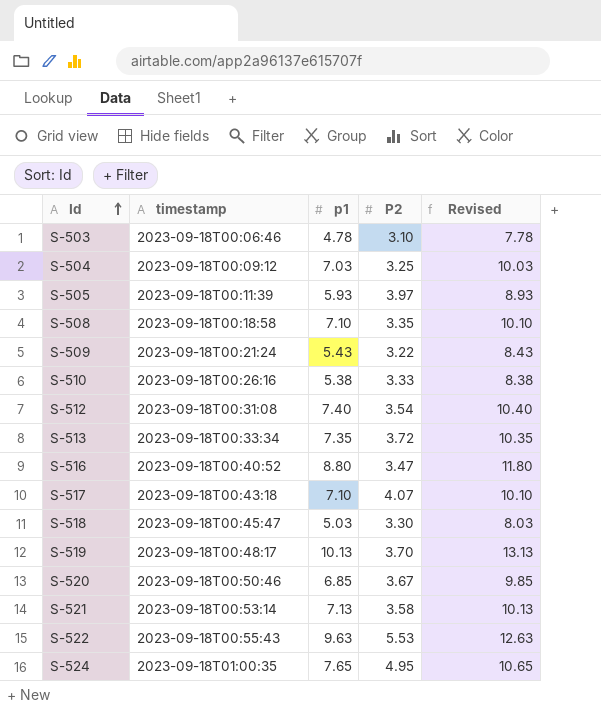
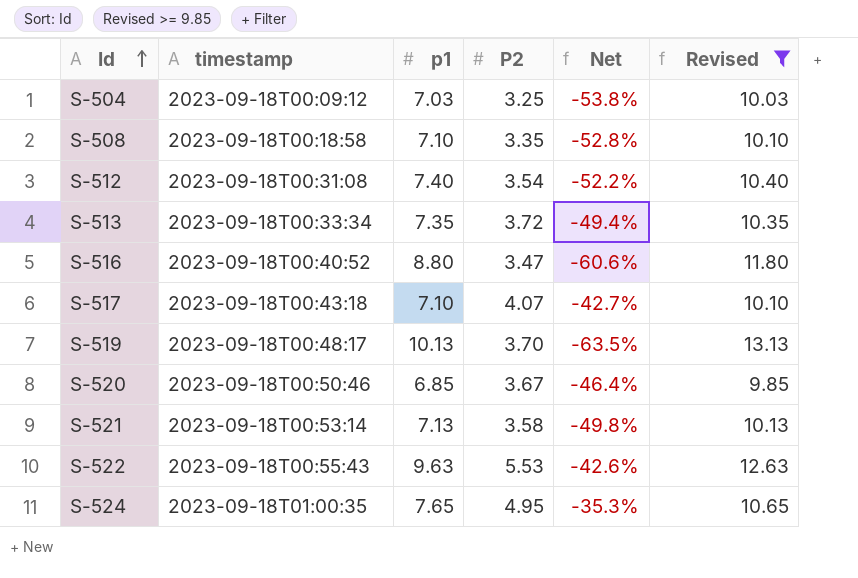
filter: none -> Revised >= 9.85
column Net | formula: none -> ([P2] - [p1]) / [p1]

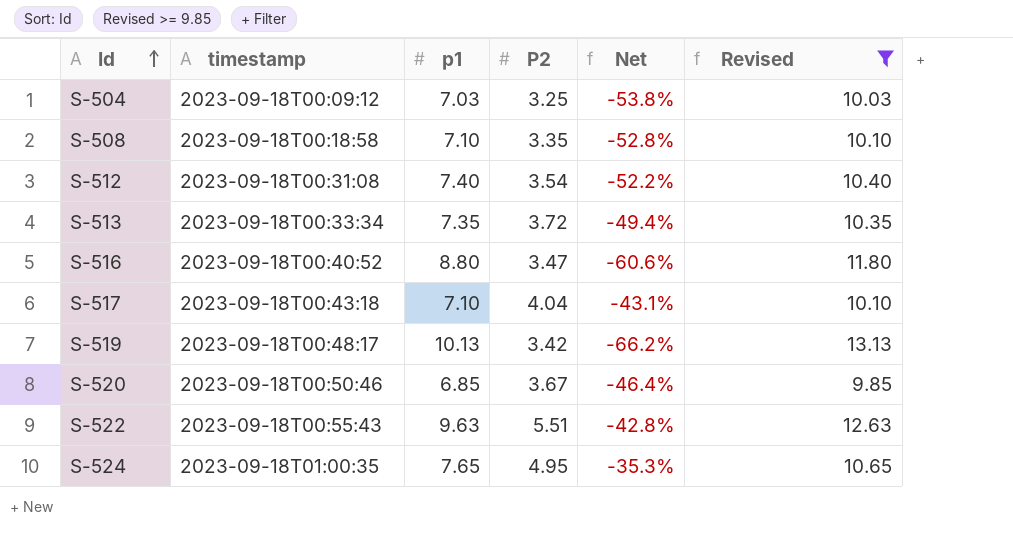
row S-521: 2023-09-18T00:53:14 | 7.13 | 3.58 | -49.8% | 10.13 -> none
S-517 | P2: 4.07 -> 4.04
S-517 | Net: -42.7% -> -43.1%
S-519 | P2: 3.70 -> 3.42
S-519 | Net: -63.5% -> -66.2%
S-522 | P2: 5.53 -> 5.51
S-522 | Net: -42.6% -> -42.8%

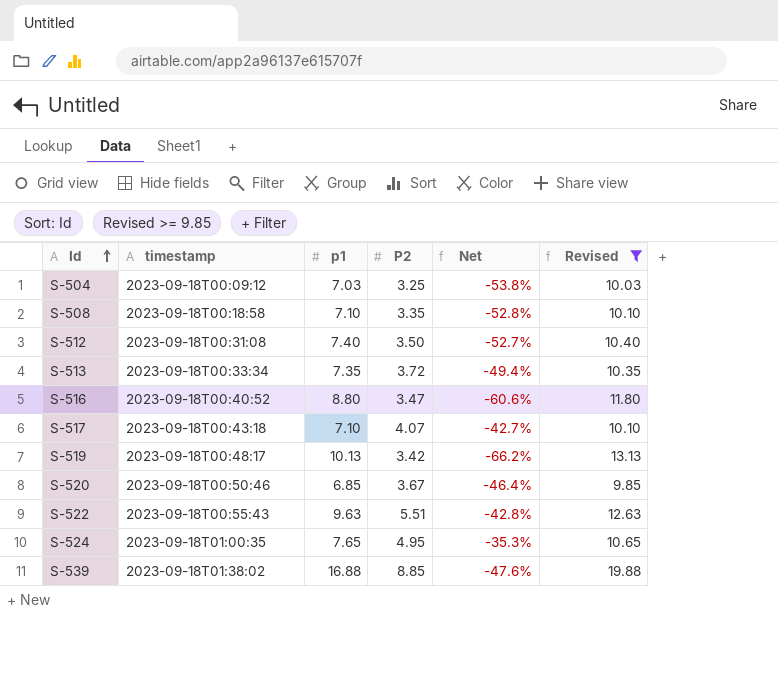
S-512 | P2: 3.54 -> 3.50
S-512 | Net: -52.2% -> -52.7%
S-517 | P2: 4.04 -> 4.07
S-517 | Net: -43.1% -> -42.7%
row S-539: none -> 2023-09-18T01:38:02 | 16.88 | 8.85 | -47.6% | 19.88

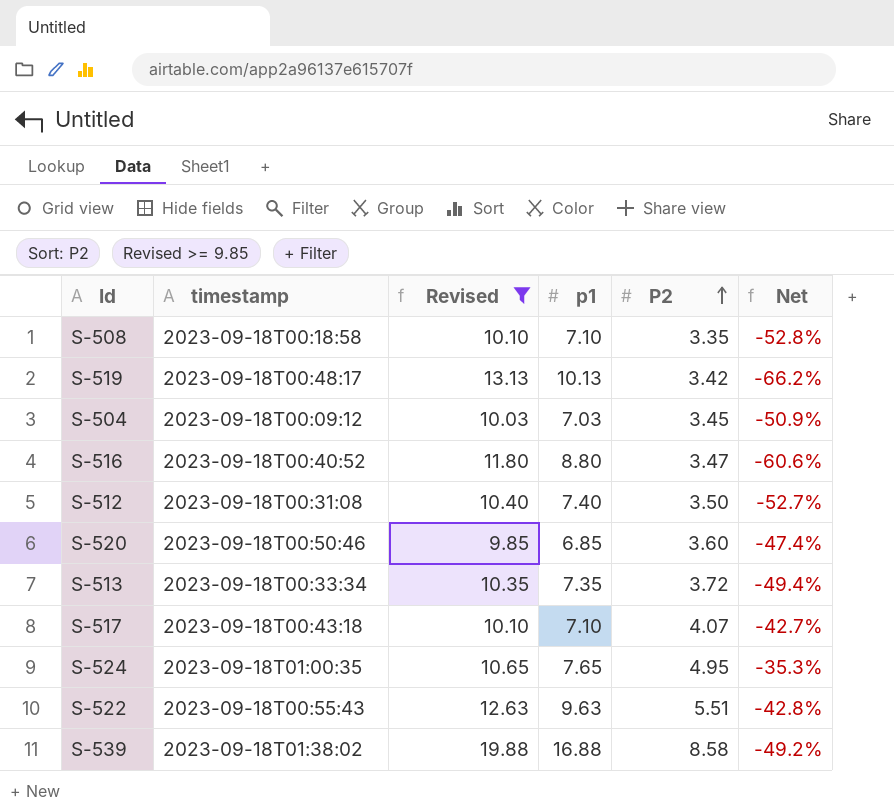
row order: Id ascending -> P2 ascending
column Revised | position: 6 -> 3
S-504 | P2: 3.25 -> 3.45
S-504 | Net: -53.8% -> -50.9%
S-520 | P2: 3.67 -> 3.60
S-520 | Net: -46.4% -> -47.4%
S-539 | P2: 8.85 -> 8.58
S-539 | Net: -47.6% -> -49.2%

